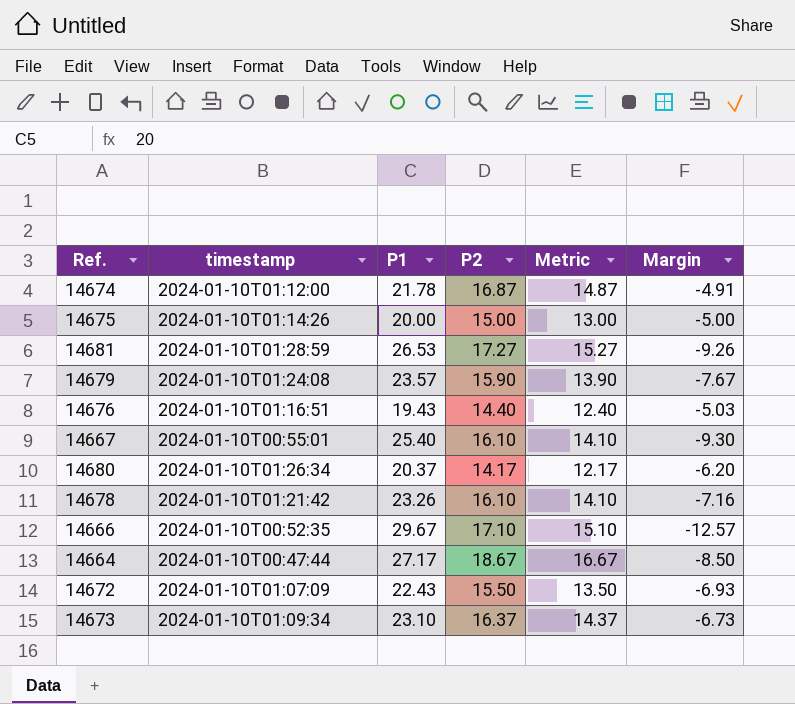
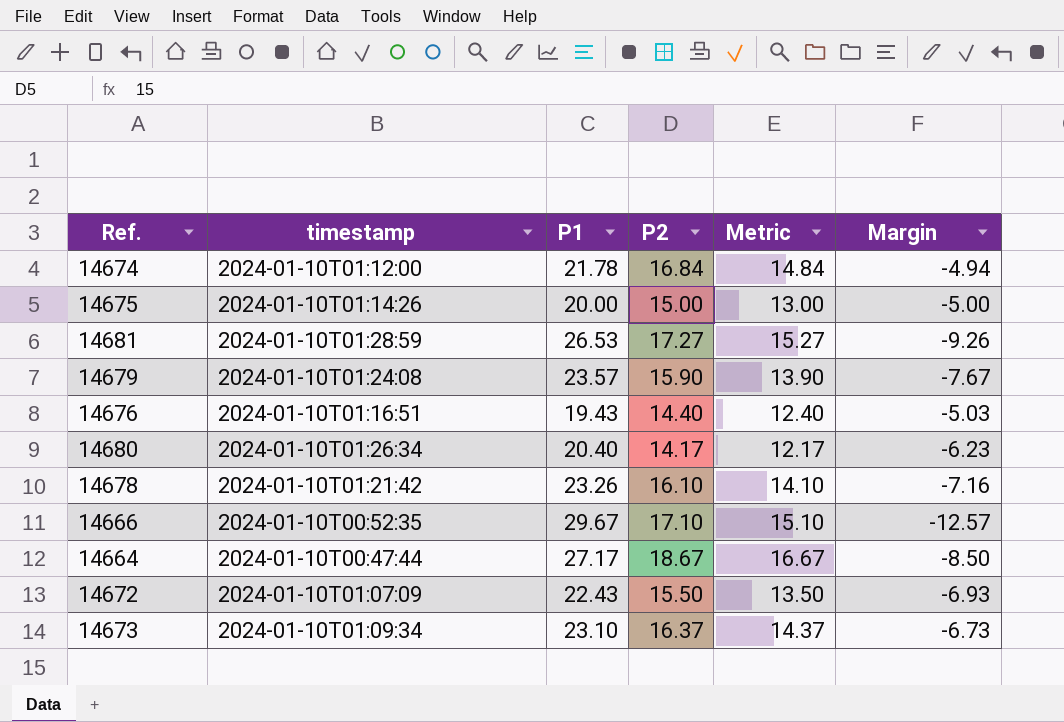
row 14667: 2024-01-10T00:55:01 | 25.40 | 16.10 | 14.10 | -9.30 -> none
14674 | P2: 16.87 -> 16.84
14674 | Metric: 14.87 -> 14.84
14674 | Margin: -4.91 -> -4.94
14680 | P1: 20.37 -> 20.40
14680 | Margin: -6.20 -> -6.23

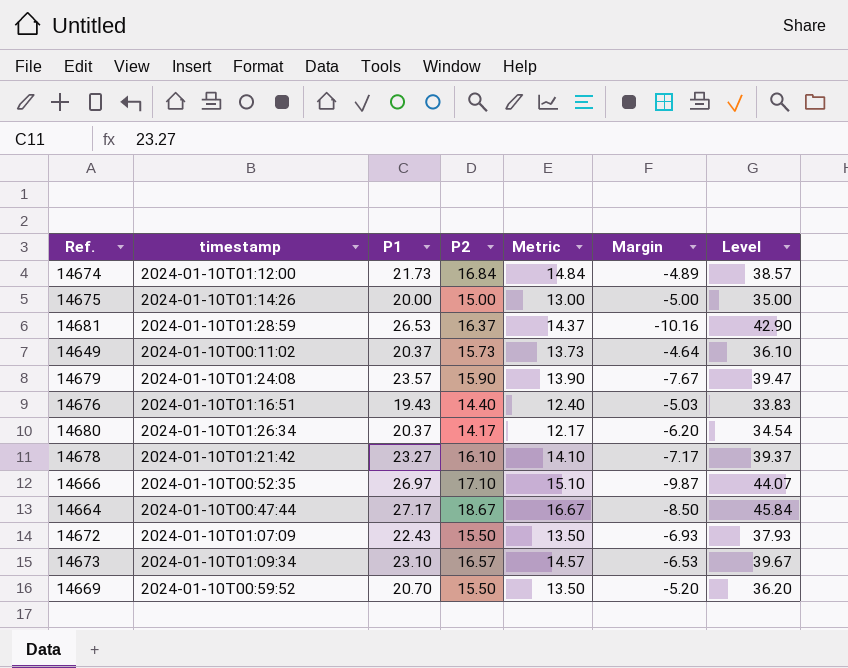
column Level | formula: none -> [P1] + [P2]
14674 | P1: 21.78 -> 21.73
14674 | Margin: -4.94 -> -4.89
14681 | P2: 17.27 -> 16.37
14681 | Metric: 15.27 -> 14.37
14681 | Margin: -9.26 -> -10.16
row 14649: none -> 2024-01-10T00:11:02 | 20.37 | 15.73 | 13.73 | -4.64 | 36.10
14680 | P1: 20.40 -> 20.37
14680 | Margin: -6.23 -> -6.20
14678 | P1: 23.26 -> 23.27
14678 | Margin: -7.16 -> -7.17
14666 | P1: 29.67 -> 26.97
14666 | Margin: -12.57 -> -9.87
14673 | P2: 16.37 -> 16.57
14673 | Metric: 14.37 -> 14.57
14673 | Margin: -6.73 -> -6.53
row 14669: none -> 2024-01-10T00:59:52 | 20.70 | 15.50 | 13.50 | -5.20 | 36.20

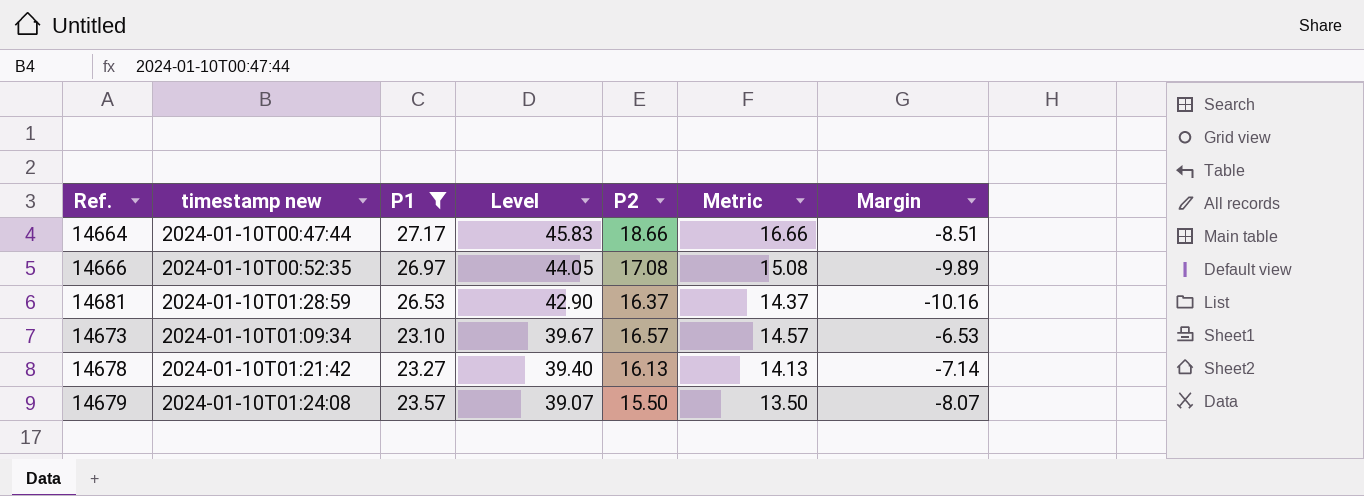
filter: none -> P1 >= 23.10
row order: none -> Level descending
column name: timestamp -> timestamp new
column Level | position: 7 -> 4
14664 | Level: 45.84 -> 45.83
14664 | P2: 18.67 -> 18.66
14664 | Metric: 16.67 -> 16.66
14664 | Margin: -8.50 -> -8.51
14666 | Level: 44.07 -> 44.05
14666 | P2: 17.10 -> 17.08
14666 | Metric: 15.10 -> 15.08
14666 | Margin: -9.87 -> -9.89
14678 | Level: 39.37 -> 39.40
14678 | P2: 16.10 -> 16.13
14678 | Metric: 14.10 -> 14.13
14678 | Margin: -7.17 -> -7.14
14679 | Level: 39.47 -> 39.07
14679 | P2: 15.90 -> 15.50
14679 | Metric: 13.90 -> 13.50
14679 | Margin: -7.67 -> -8.07

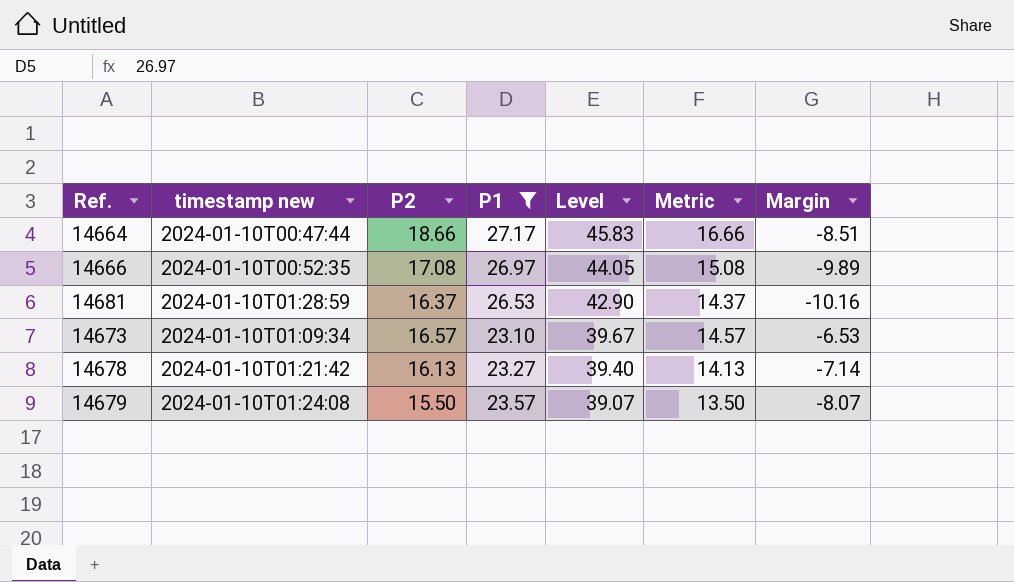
column P2 | position: 5 -> 3

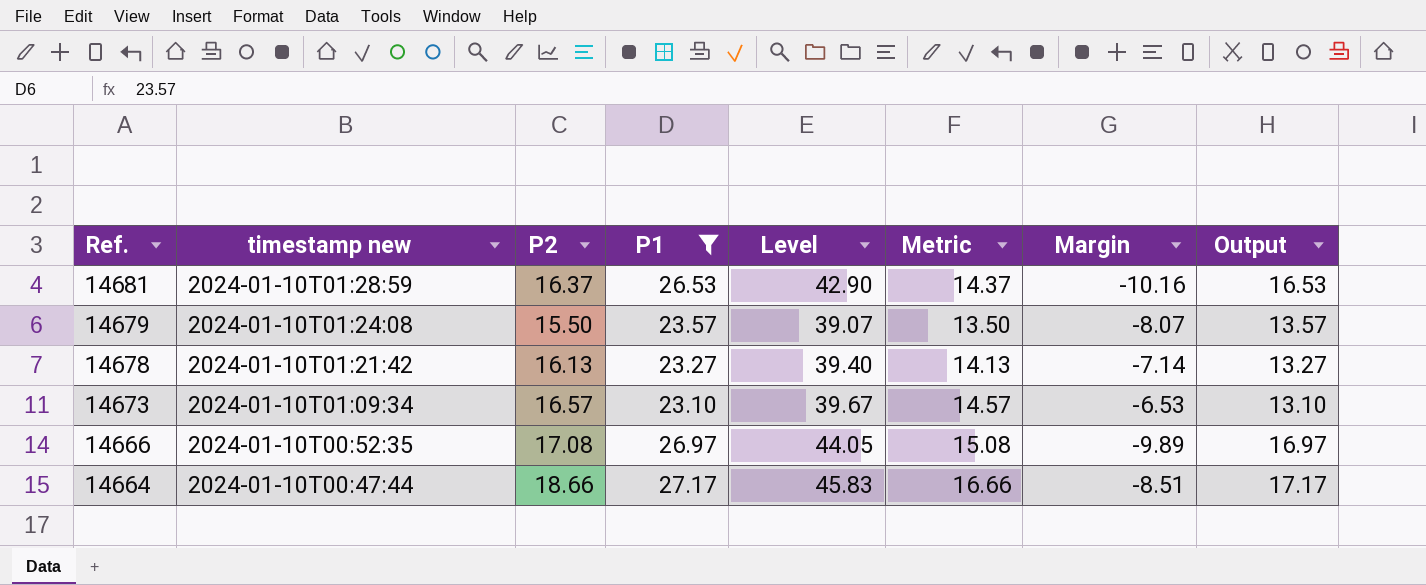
row order: Level descending -> Ref. descending
column Output | formula: none -> [P1] - 10

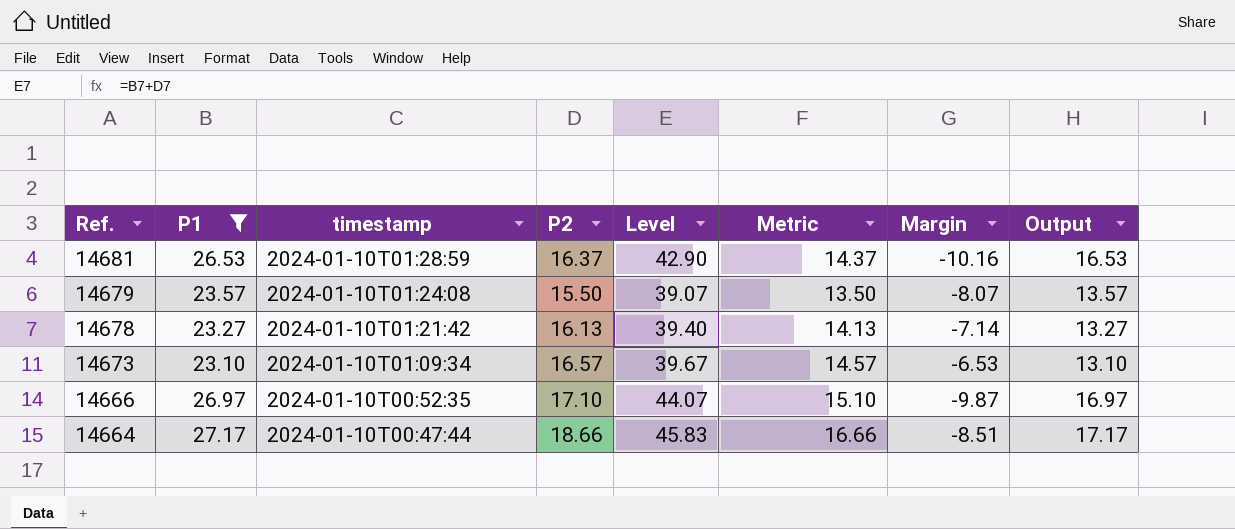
column P1 | position: 4 -> 2
column name: timestamp new -> timestamp
14666 | P2: 17.08 -> 17.10
14666 | Level: 44.05 -> 44.07
14666 | Metric: 15.08 -> 15.10
14666 | Margin: -9.89 -> -9.87

